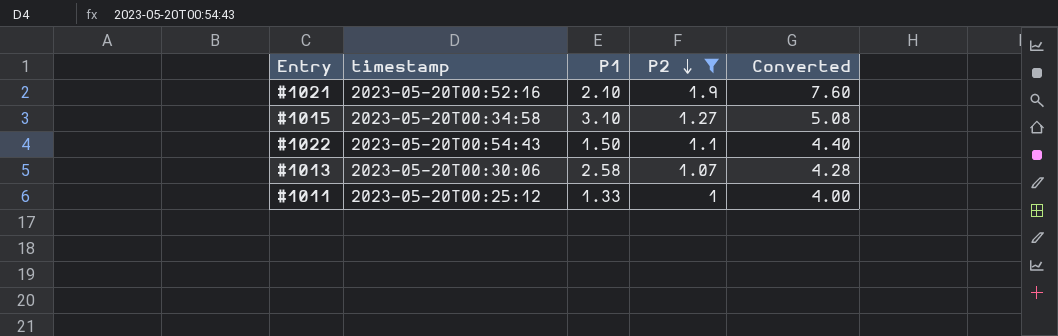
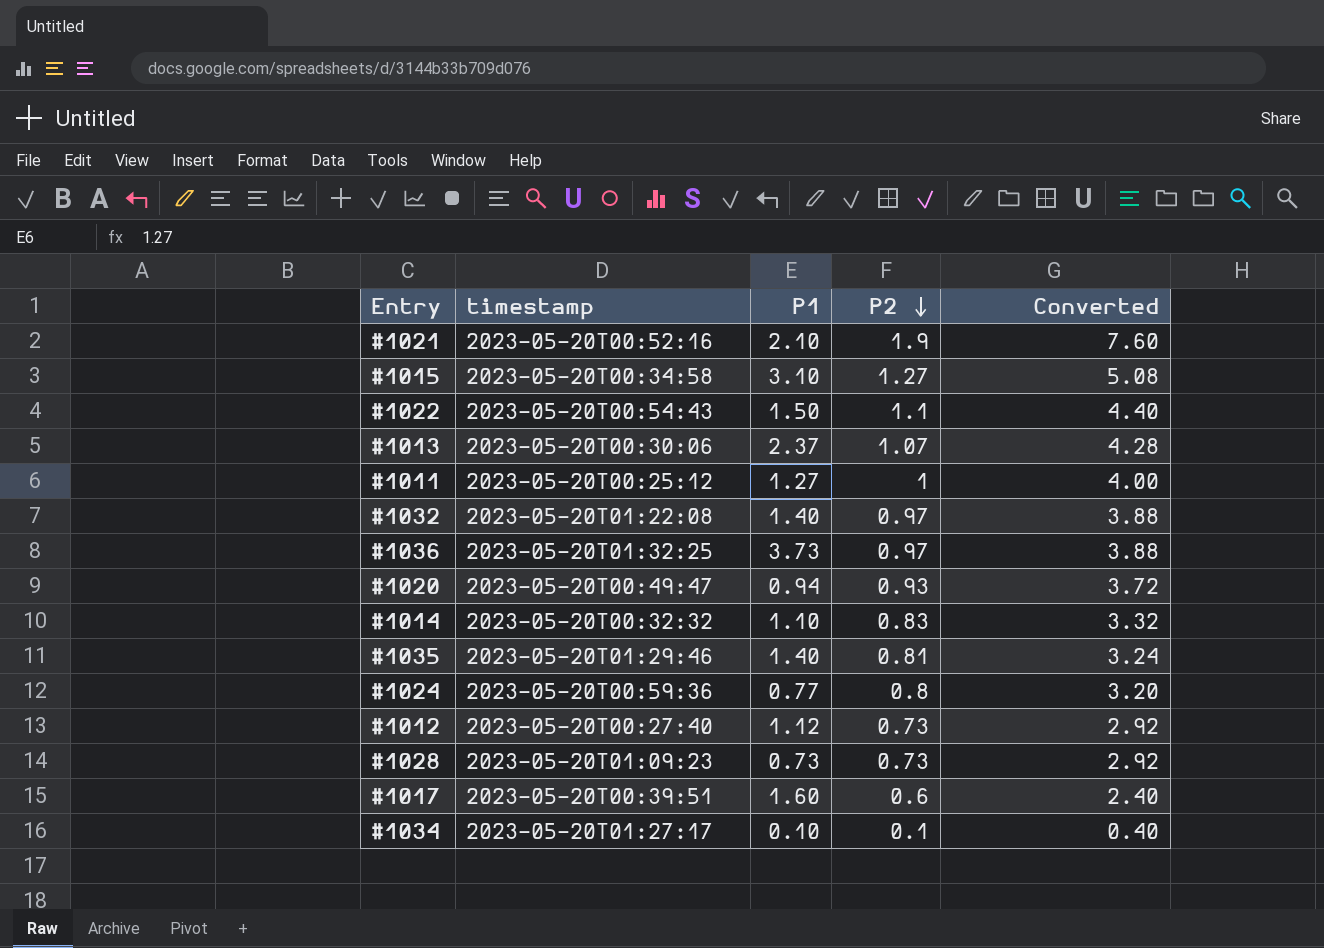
filter: P2 >= 1 -> none
#1013 | P1: 2.58 -> 2.37
#1011 | P1: 1.33 -> 1.27

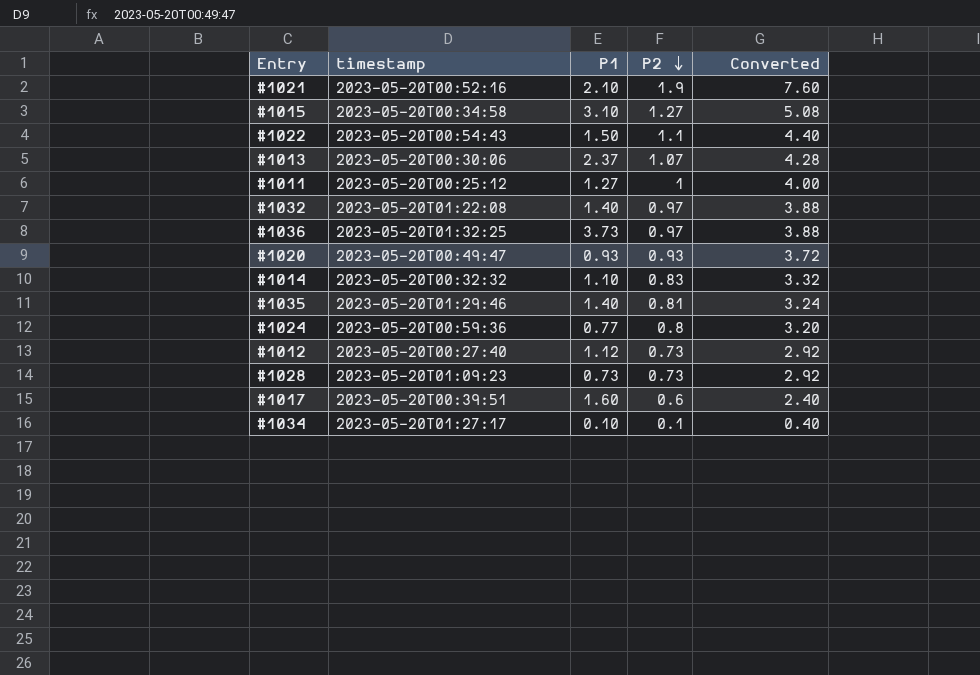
#1020 | P1: 0.94 -> 0.93

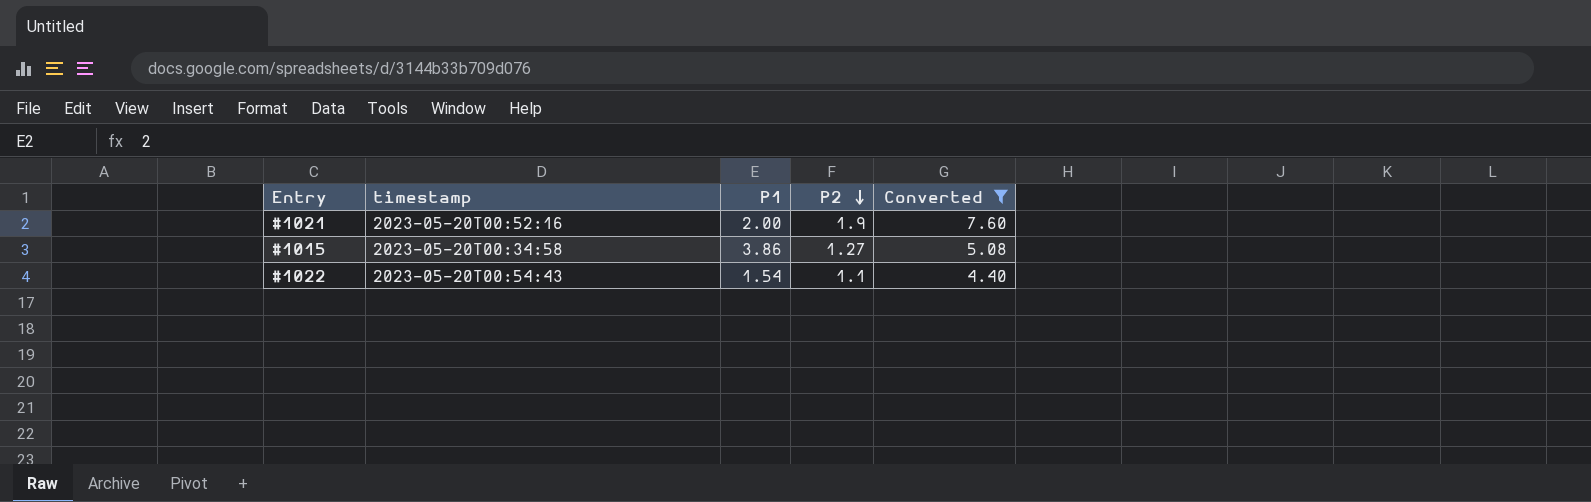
filter: none -> Converted >= 4.40
#1021 | P1: 2.10 -> 2.00
#1015 | P1: 3.10 -> 3.86
#1022 | P1: 1.50 -> 1.54

